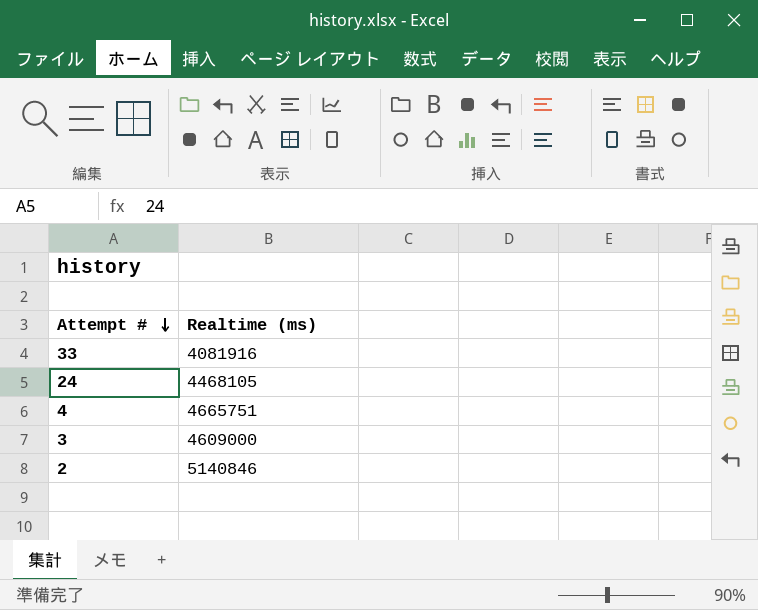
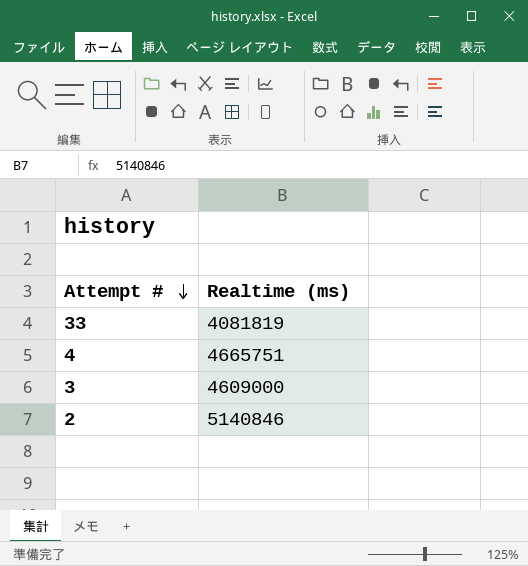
row 24: 4468105 -> none
33 | Realtime (ms): 4081916 -> 4081819

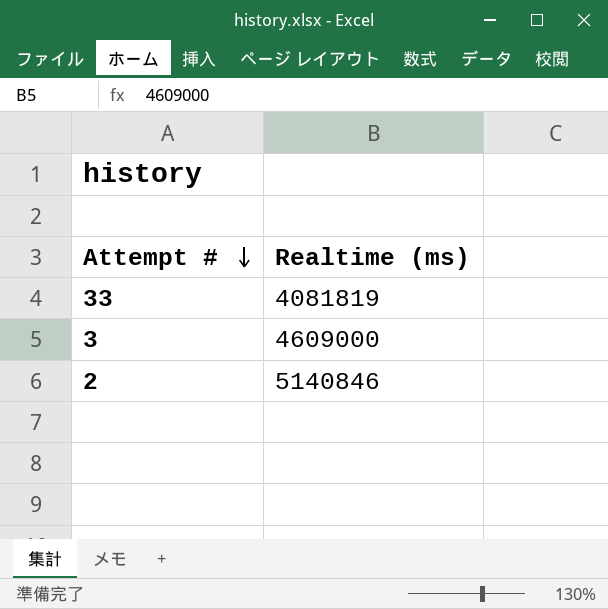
row 4: 4665751 -> none

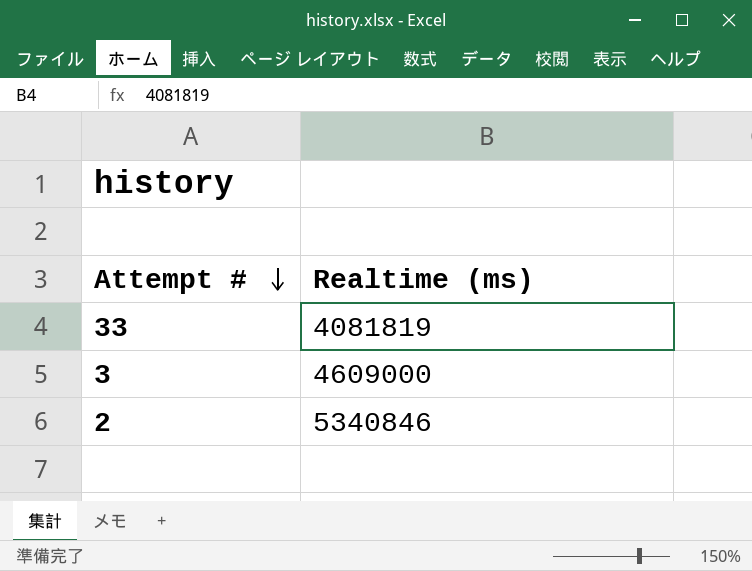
2 | Realtime (ms): 5140846 -> 5340846

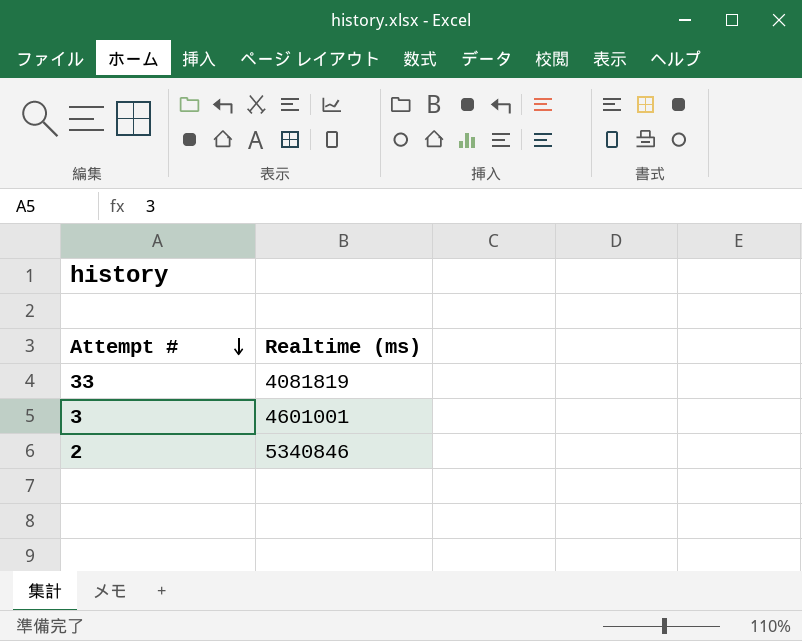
3 | Realtime (ms): 4609000 -> 4601001

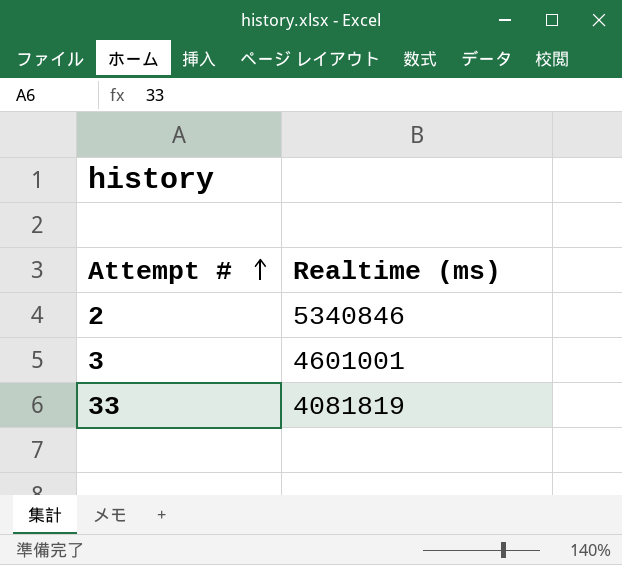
row order: Attempt # descending -> Attempt # ascending

